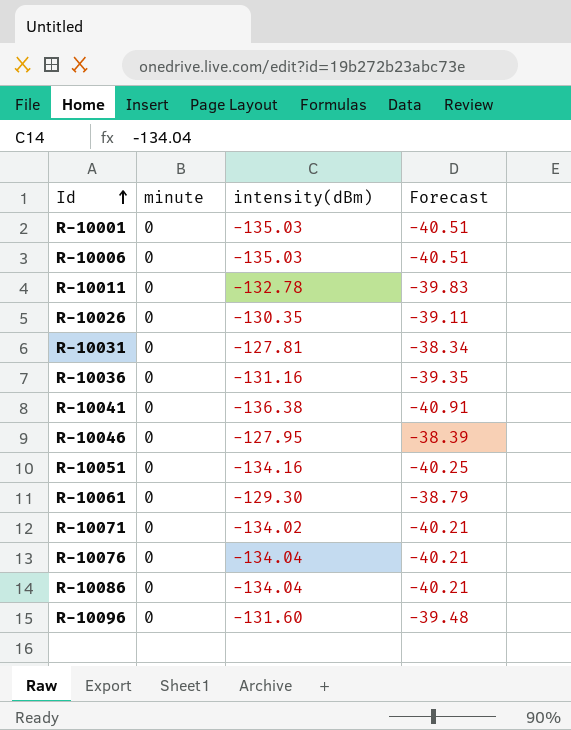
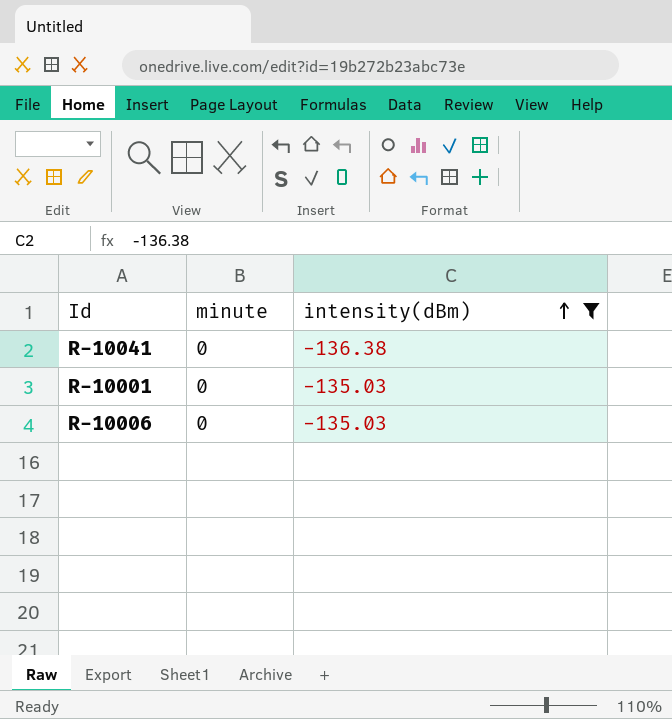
filter: none -> intensity(dBm) <= -135.03
row order: Id ascending -> intensity(dBm) ascending
column Forecast | formula: [intensity(dBm)] * 0.3 -> none

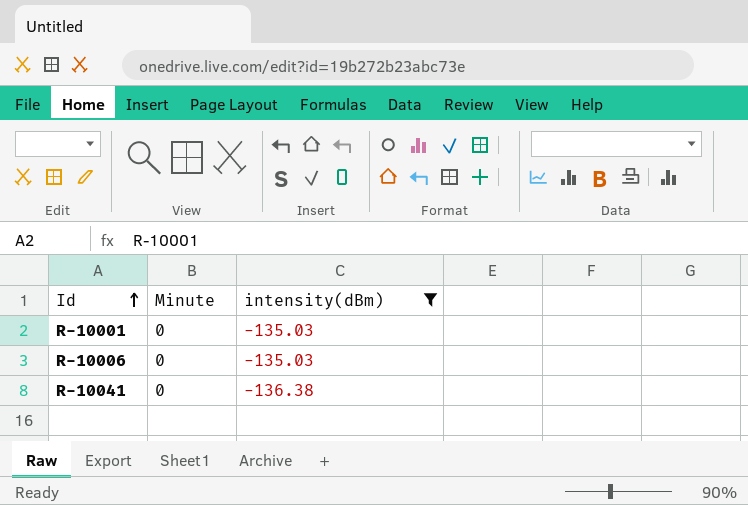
row order: intensity(dBm) ascending -> Id ascending
column name: minute -> Minute

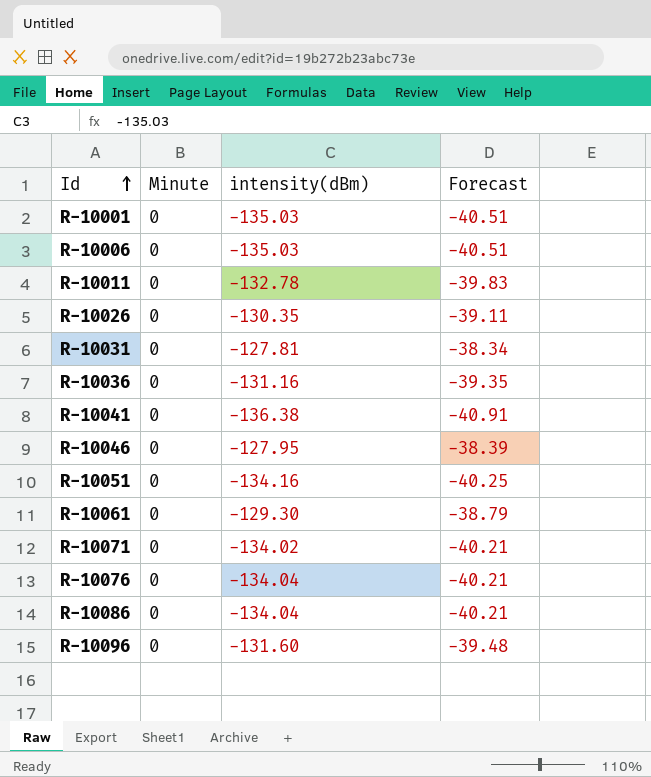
filter: intensity(dBm) <= -135.03 -> none
column Forecast | formula: none -> [intensity(dBm)] * 0.3

